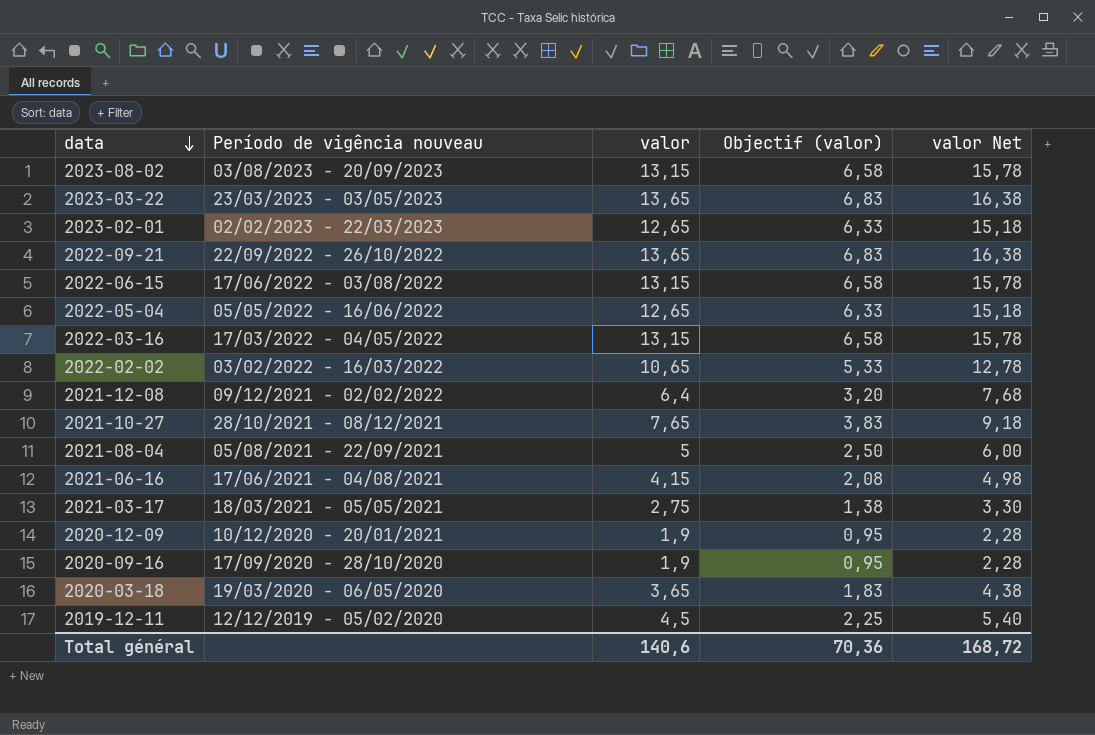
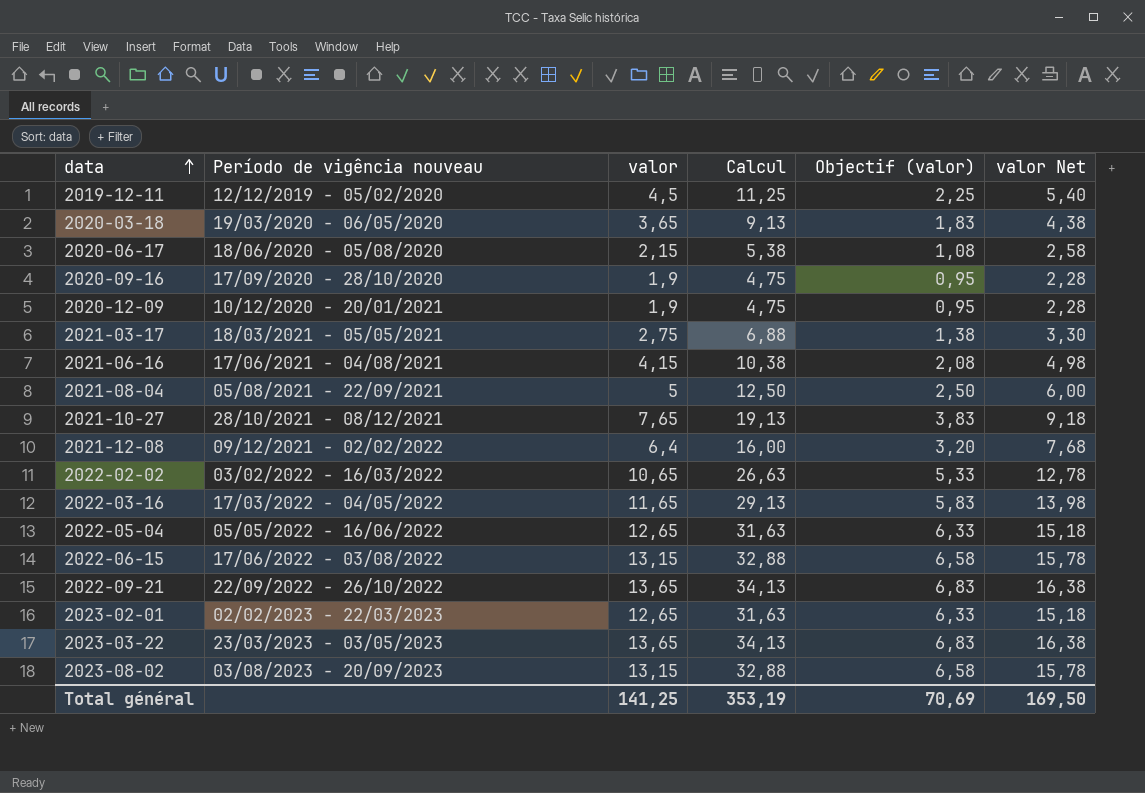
row order: data descending -> data ascending
column Calcul | formula: none -> [valor] * 2,5
row 2020-06-17: none -> 18/06/2020 - 05/08/2020 | 2,15 | 5,38 | 1,08 | 2,58
2022-03-16 | valor: 13,15 -> 11,65
2022-03-16 | Objectif (valor): 6,58 -> 5,83
2022-03-16 | valor Net: 15,78 -> 13,98
Total général | valor: 140,6 -> 141,25
Total général | Objectif (valor): 70,36 -> 70,69
Total général | valor Net: 168,72 -> 169,50

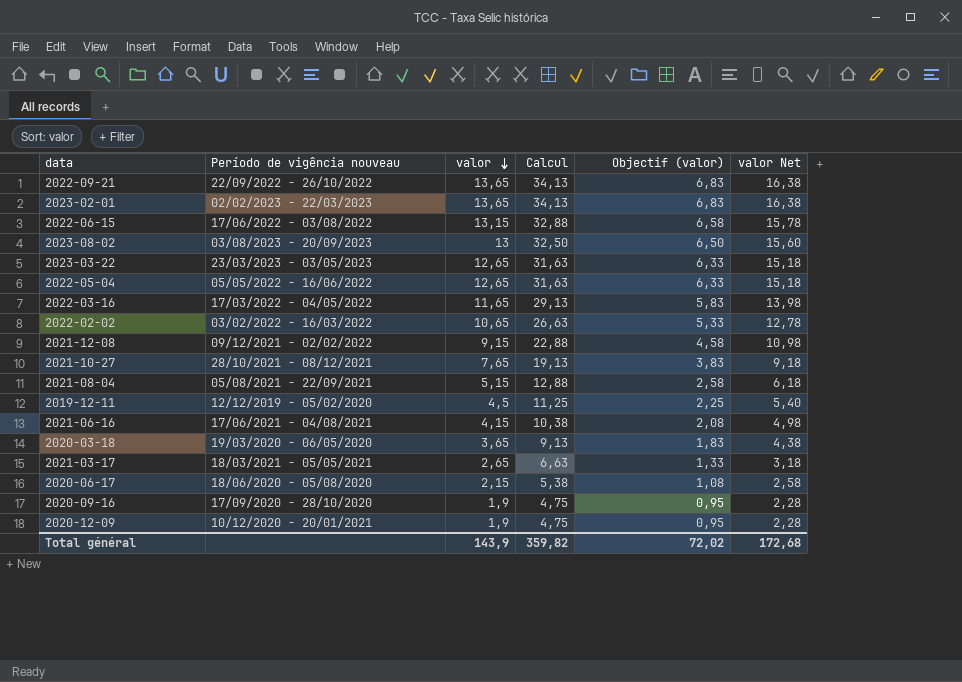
row order: data ascending -> valor descending
2023-02-01 | valor: 12,65 -> 13,65
2023-02-01 | Calcul: 31,63 -> 34,13
2023-02-01 | Objectif (valor): 6,33 -> 6,83
2023-02-01 | valor Net: 15,18 -> 16,38
2023-08-02 | valor: 13,15 -> 13
2023-08-02 | Calcul: 32,88 -> 32,50
2023-08-02 | Objectif (valor): 6,58 -> 6,50
2023-08-02 | valor Net: 15,78 -> 15,60
2023-03-22 | valor: 13,65 -> 12,65
2023-03-22 | Calcul: 34,13 -> 31,63
2023-03-22 | Objectif (valor): 6,83 -> 6,33
2023-03-22 | valor Net: 16,38 -> 15,18
2021-12-08 | valor: 6,4 -> 9,15
2021-12-08 | Calcul: 16,00 -> 22,88
2021-12-08 | Objectif (valor): 3,20 -> 4,58
2021-12-08 | valor Net: 7,68 -> 10,98
2021-08-04 | valor: 5 -> 5,15
2021-08-04 | Calcul: 12,50 -> 12,88
2021-08-04 | Objectif (valor): 2,50 -> 2,58
2021-08-04 | valor Net: 6,00 -> 6,18
2021-03-17 | valor: 2,75 -> 2,65
2021-03-17 | Calcul: 6,88 -> 6,63
2021-03-17 | Objectif (valor): 1,38 -> 1,33
2021-03-17 | valor Net: 3,30 -> 3,18
Total général | valor: 141,25 -> 143,9
Total général | Calcul: 353,19 -> 359,82
Total général | Objectif (valor): 70,69 -> 72,02
Total général | valor Net: 169,50 -> 172,68

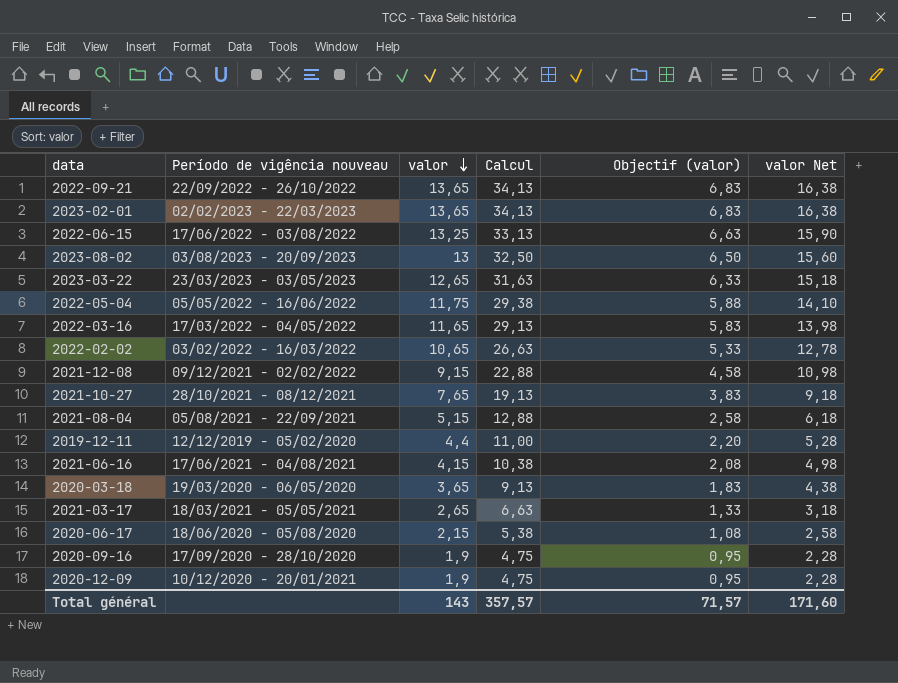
2022-06-15 | valor: 13,15 -> 13,25
2022-06-15 | Calcul: 32,88 -> 33,13
2022-06-15 | Objectif (valor): 6,58 -> 6,63
2022-06-15 | valor Net: 15,78 -> 15,90
2022-05-04 | valor: 12,65 -> 11,75
2022-05-04 | Calcul: 31,63 -> 29,38
2022-05-04 | Objectif (valor): 6,33 -> 5,88
2022-05-04 | valor Net: 15,18 -> 14,10
2019-12-11 | valor: 4,5 -> 4,4
2019-12-11 | Calcul: 11,25 -> 11,00
2019-12-11 | Objectif (valor): 2,25 -> 2,20
2019-12-11 | valor Net: 5,40 -> 5,28
Total général | valor: 143,9 -> 143
Total général | Calcul: 359,82 -> 357,57
Total général | Objectif (valor): 72,02 -> 71,57
Total général | valor Net: 172,68 -> 171,60

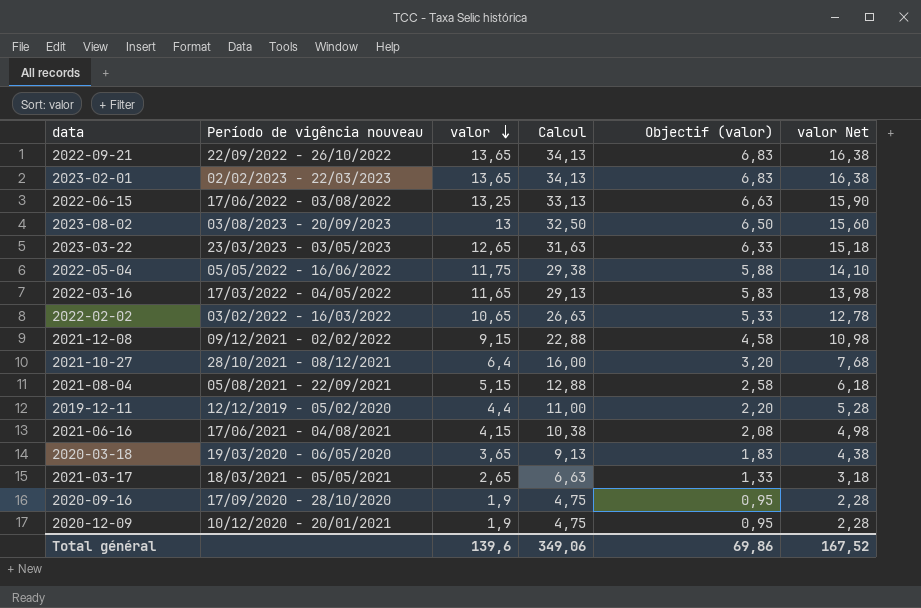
row 2020-06-17: 18/06/2020 - 05/08/2020 | 2,15 | 5,38 | 1,08 | 2,58 -> none
2021-10-27 | valor: 7,65 -> 6,4
2021-10-27 | Calcul: 19,13 -> 16,00
2021-10-27 | Objectif (valor): 3,83 -> 3,20
2021-10-27 | valor Net: 9,18 -> 7,68
Total général | valor: 143 -> 139,6
Total général | Calcul: 357,57 -> 349,06
Total général | Objectif (valor): 71,57 -> 69,86
Total général | valor Net: 171,60 -> 167,52

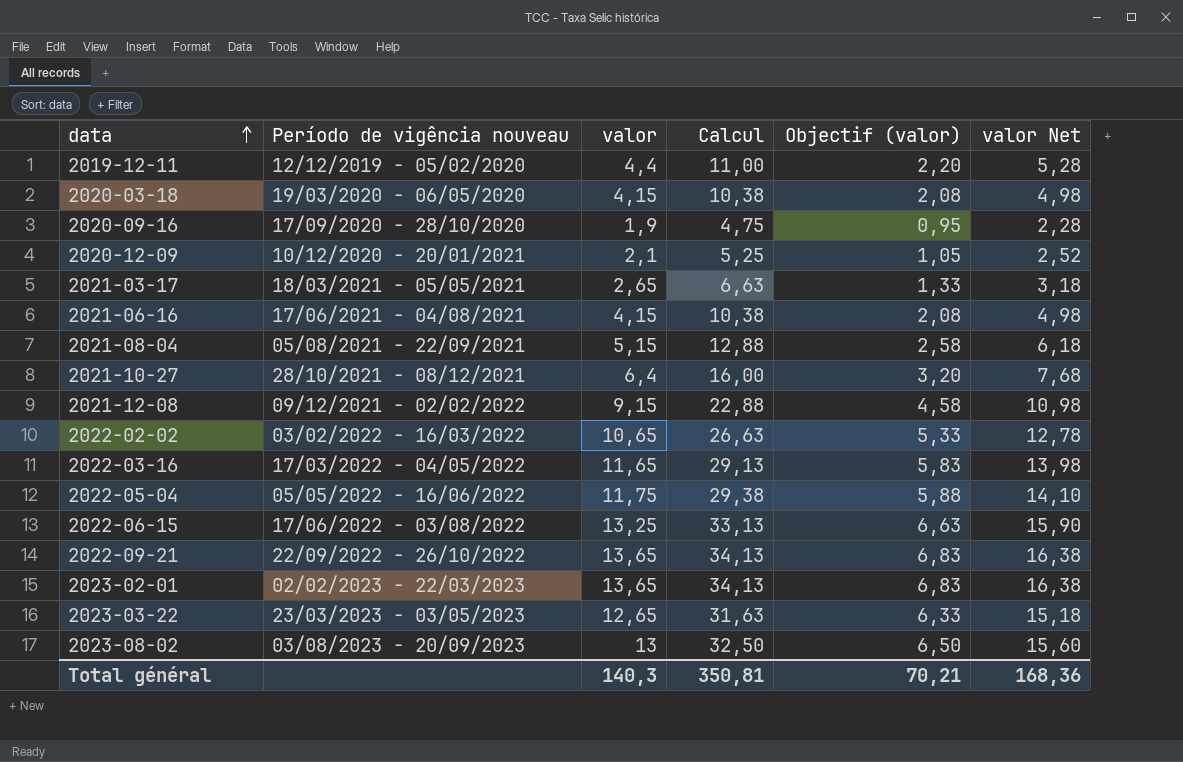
row order: valor descending -> data ascending
2020-03-18 | valor: 3,65 -> 4,15
2020-03-18 | Calcul: 9,13 -> 10,38
2020-03-18 | Objectif (valor): 1,83 -> 2,08
2020-03-18 | valor Net: 4,38 -> 4,98
2020-12-09 | valor: 1,9 -> 2,1
2020-12-09 | Calcul: 4,75 -> 5,25
2020-12-09 | Objectif (valor): 0,95 -> 1,05
2020-12-09 | valor Net: 2,28 -> 2,52
Total général | valor: 139,6 -> 140,3
Total général | Calcul: 349,06 -> 350,81
Total général | Objectif (valor): 69,86 -> 70,21
Total général | valor Net: 167,52 -> 168,36

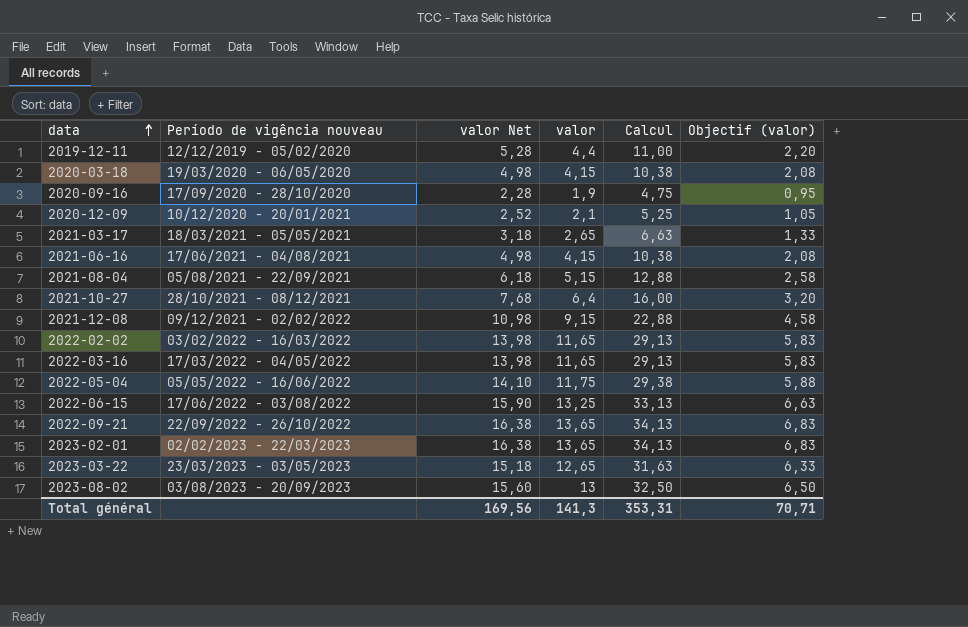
column valor Net | position: 6 -> 3
2022-02-02 | valor Net: 12,78 -> 13,98
2022-02-02 | valor: 10,65 -> 11,65
2022-02-02 | Calcul: 26,63 -> 29,13
2022-02-02 | Objectif (valor): 5,33 -> 5,83
Total général | valor Net: 168,36 -> 169,56
Total général | valor: 140,3 -> 141,3
Total général | Calcul: 350,81 -> 353,31
Total général | Objectif (valor): 70,21 -> 70,71

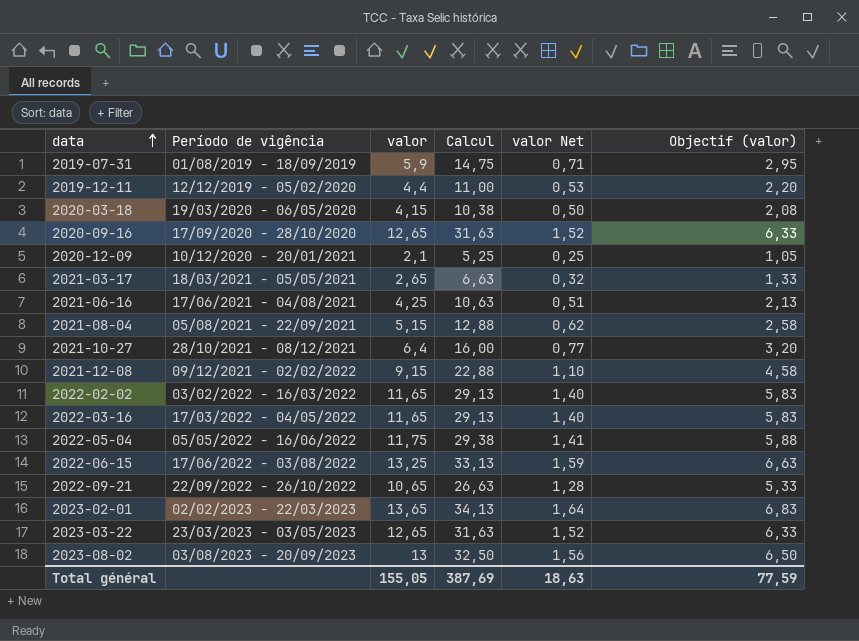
column name: Período de vigência nouveau -> Período de vigência
column valor Net | formula: [valor] * 1,2 -> [valor] * 0,12
column valor Net | position: 3 -> 5
row 2019-07-31: none -> 01/08/2019 - 18/09/2019 | 5,9 | 14,75 | 0,71 | 2,95
2020-09-16 | valor: 1,9 -> 12,65
2020-09-16 | Calcul: 4,75 -> 31,63
2020-09-16 | Objectif (valor): 0,95 -> 6,33
2021-06-16 | valor: 4,15 -> 4,25
2021-06-16 | Calcul: 10,38 -> 10,63
2021-06-16 | Objectif (valor): 2,08 -> 2,13
2022-09-21 | valor: 13,65 -> 10,65
2022-09-21 | Calcul: 34,13 -> 26,63
2022-09-21 | Objectif (valor): 6,83 -> 5,33
Total général | valor: 141,3 -> 155,05
Total général | Calcul: 353,31 -> 387,69
Total général | valor Net: 169,56 -> 18,63
Total général | Objectif (valor): 70,71 -> 77,59

